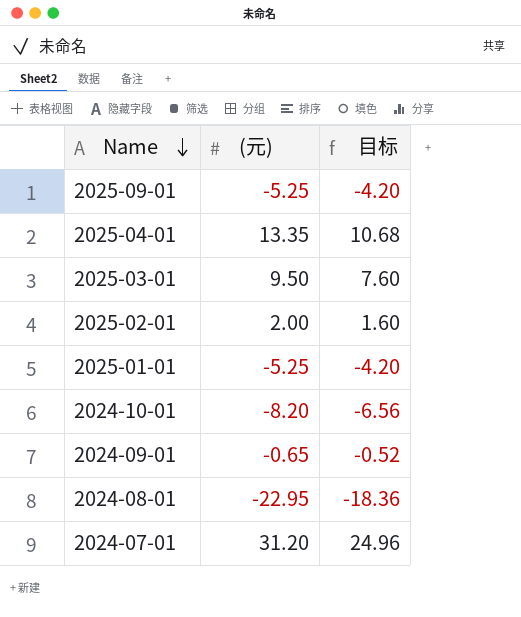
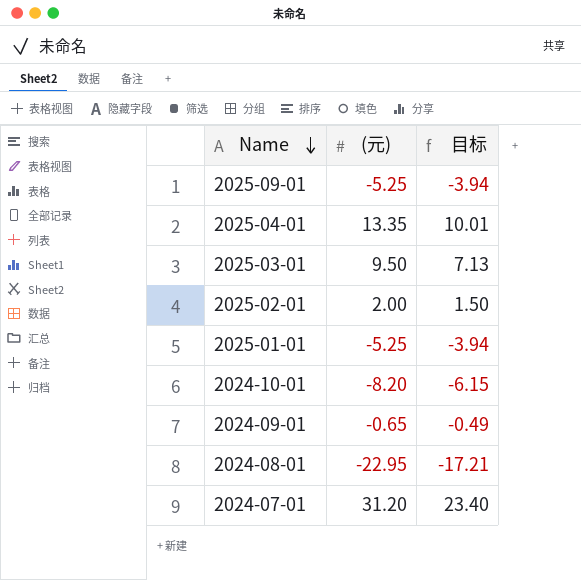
column 目标 | formula: [(元)] * 0.8 -> [(元)] * 0.75

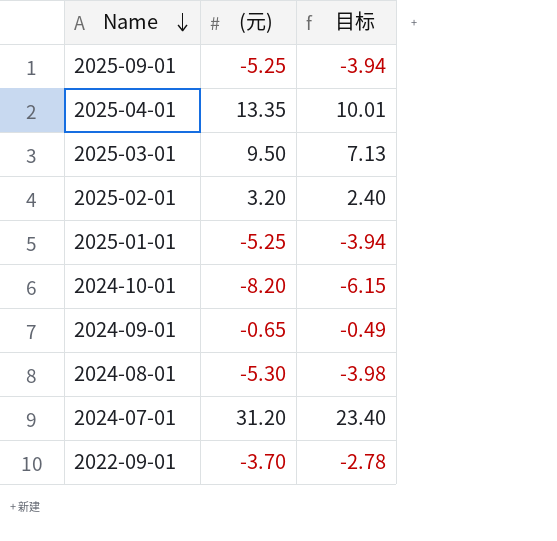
2025-02-01 | (元): 2.00 -> 3.20
2025-02-01 | 目标: 1.50 -> 2.40
2024-08-01 | (元): -22.95 -> -5.30
2024-08-01 | 目标: -17.21 -> -3.98
row 2022-09-01: none -> -3.70 | -2.78

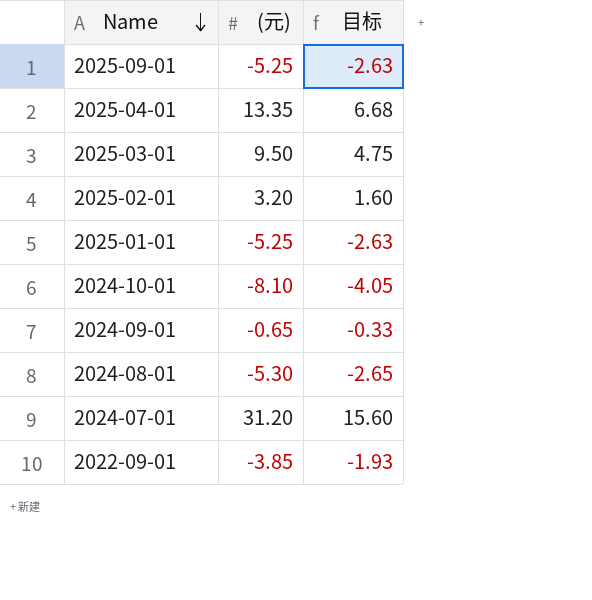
column 目标 | formula: [(元)] * 0.75 -> [(元)] * 0.5
2024-10-01 | (元): -8.20 -> -8.10
2022-09-01 | (元): -3.70 -> -3.85

